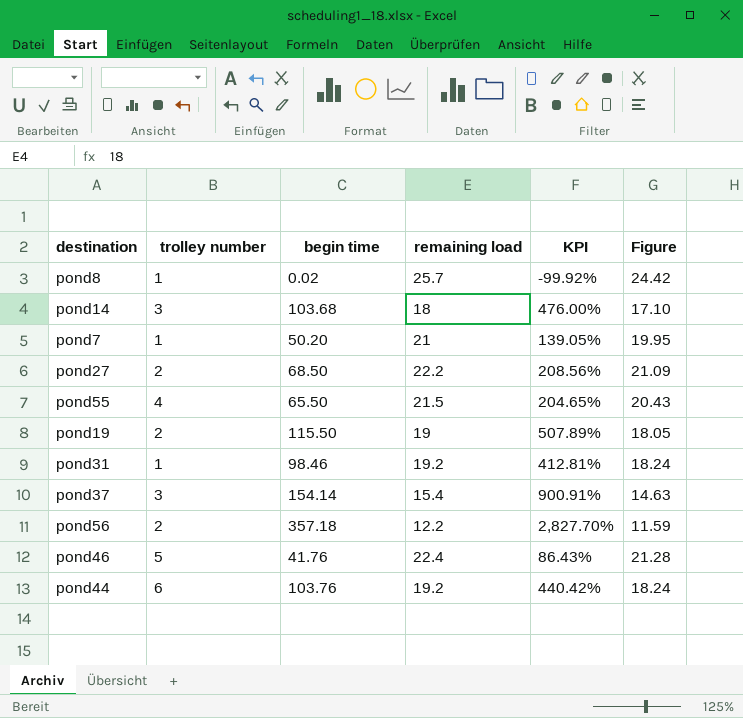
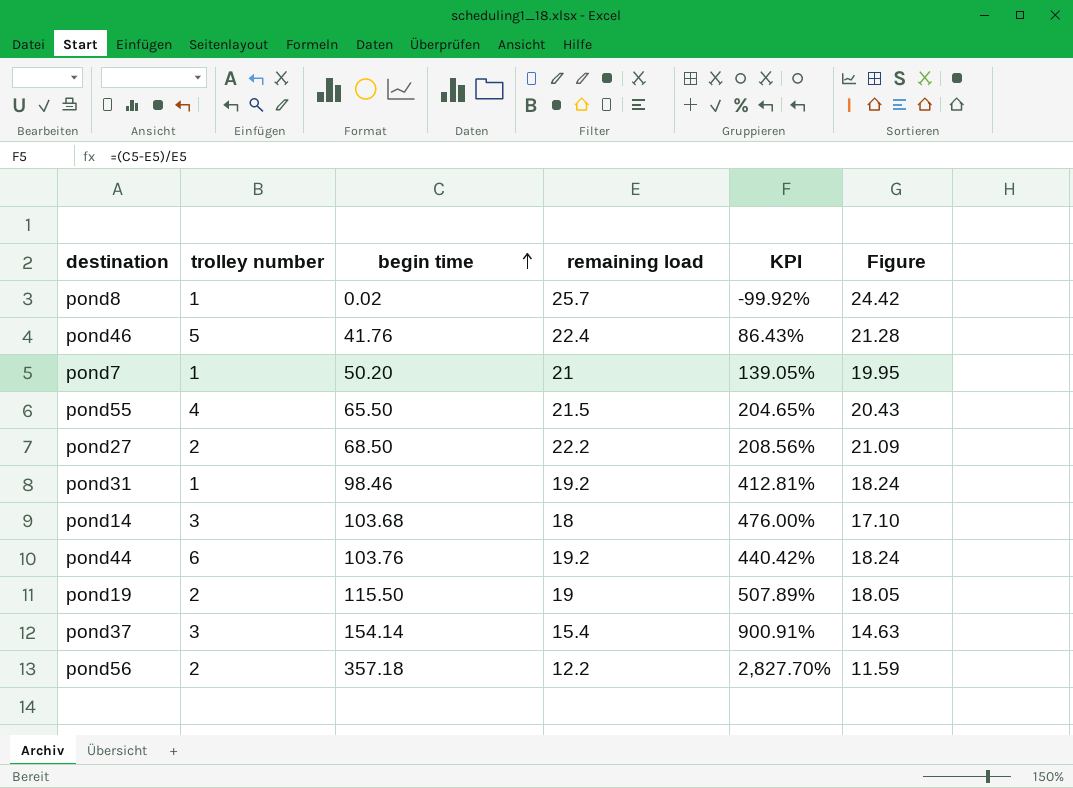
row order: none -> begin time ascending

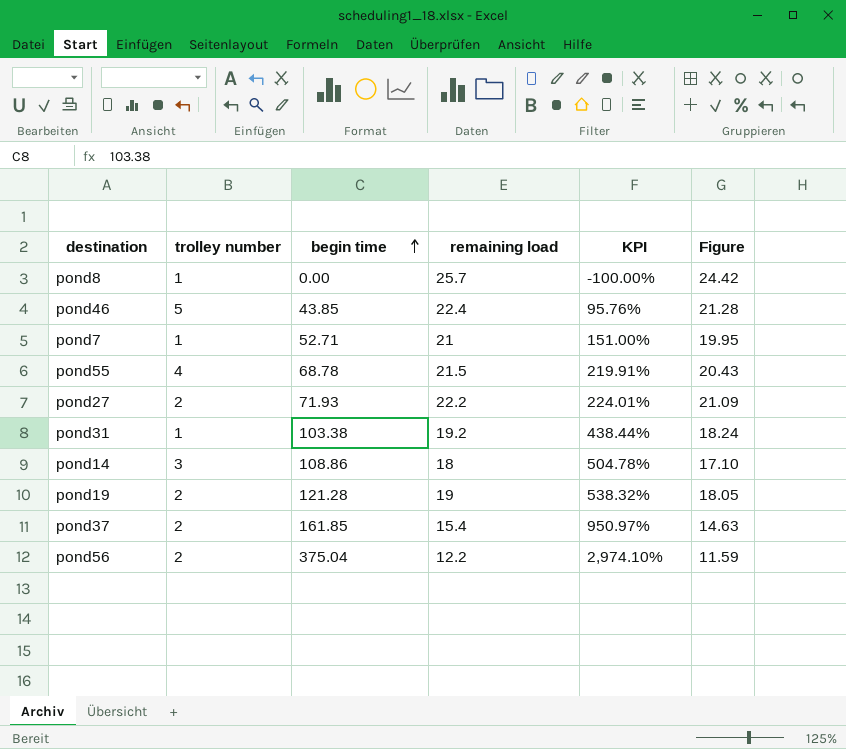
row pond44: 6 | 103.76 | 19.2 | 440.42% | 18.24 -> none
pond8 | begin time: 0.02 -> 0.00
pond8 | KPI: -99.92% -> -100.00%
pond46 | begin time: 41.76 -> 43.85
pond46 | KPI: 86.43% -> 95.76%
pond7 | begin time: 50.20 -> 52.71
pond7 | KPI: 139.05% -> 151.00%
pond55 | begin time: 65.50 -> 68.78
pond55 | KPI: 204.65% -> 219.91%
pond27 | begin time: 68.50 -> 71.93
pond27 | KPI: 208.56% -> 224.01%
pond31 | begin time: 98.46 -> 103.38
pond31 | KPI: 412.81% -> 438.44%
pond14 | begin time: 103.68 -> 108.86
pond14 | KPI: 476.00% -> 504.78%
pond19 | begin time: 115.50 -> 121.28
pond19 | KPI: 507.89% -> 538.32%
pond37 | trolley number: 3 -> 2
pond37 | begin time: 154.14 -> 161.85
pond37 | KPI: 900.91% -> 950.97%
pond56 | begin time: 357.18 -> 375.04
pond56 | KPI: 2,827.70% -> 2,974.10%

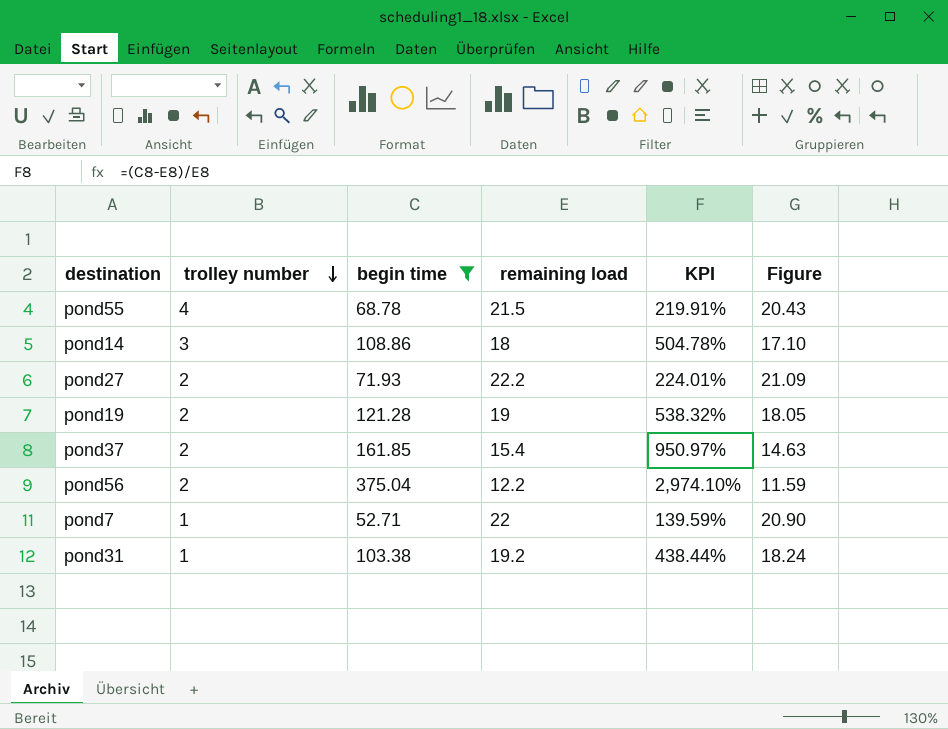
filter: none -> begin time >= 52.71
row order: begin time ascending -> trolley number descending
pond7 | remaining load: 21 -> 22
pond7 | KPI: 151.00% -> 139.59%
pond7 | Figure: 19.95 -> 20.90

